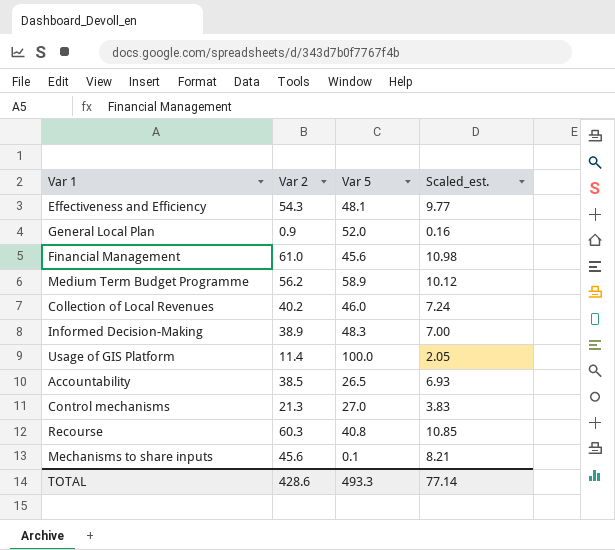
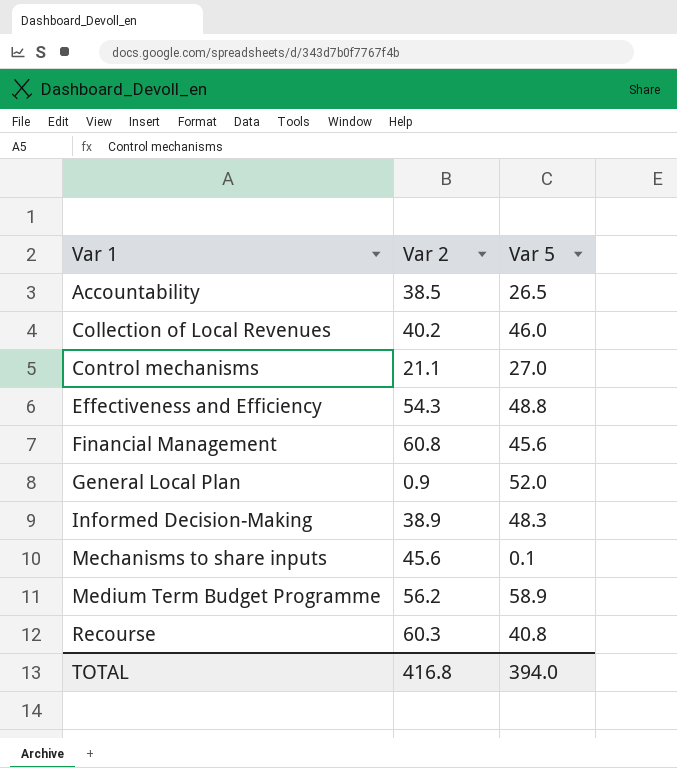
row order: none -> Var 1 ascending
column Scaled_est. | formula: [Var 2] * 0.18 -> none
row Usage of GIS Platform: 11.4 | 100.0 | 2.05 -> none
Control mechanisms | Var 2: 21.3 -> 21.1
Effectiveness and Efficiency | Var 5: 48.1 -> 48.8
Financial Management | Var 2: 61.0 -> 60.8
TOTAL | Var 2: 428.6 -> 416.8
TOTAL | Var 5: 493.3 -> 394.0

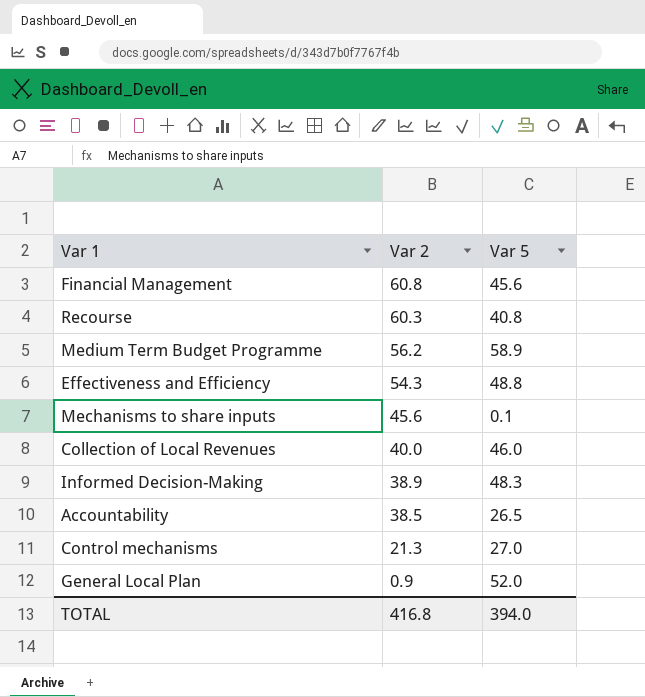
row order: Var 1 ascending -> Var 2 descending
Collection of Local Revenues | Var 2: 40.2 -> 40.0
Control mechanisms | Var 2: 21.1 -> 21.3

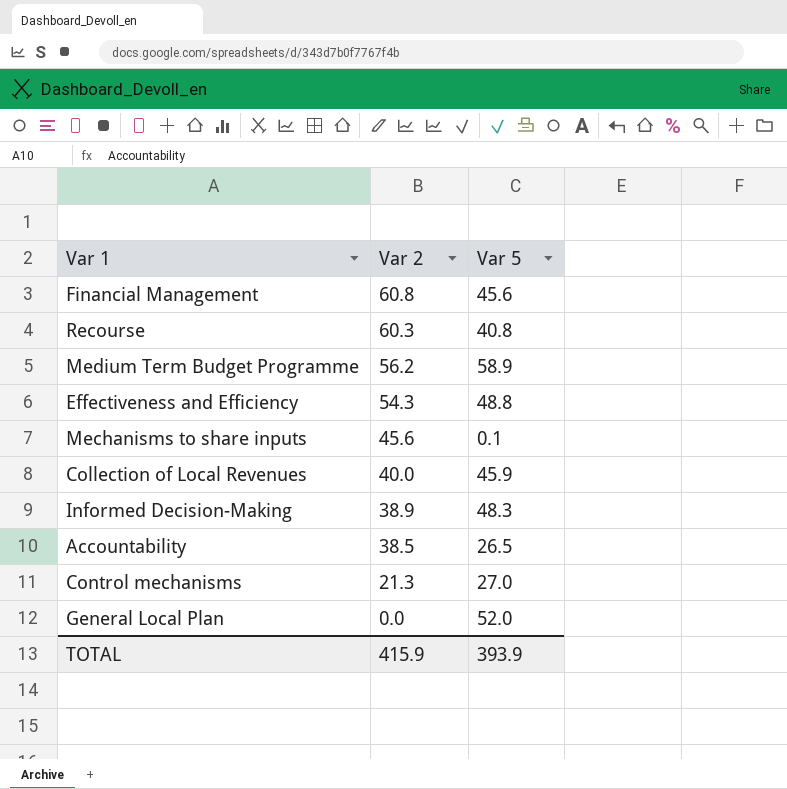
Collection of Local Revenues | Var 5: 46.0 -> 45.9
General Local Plan | Var 2: 0.9 -> 0.0
TOTAL | Var 2: 416.8 -> 415.9
TOTAL | Var 5: 394.0 -> 393.9

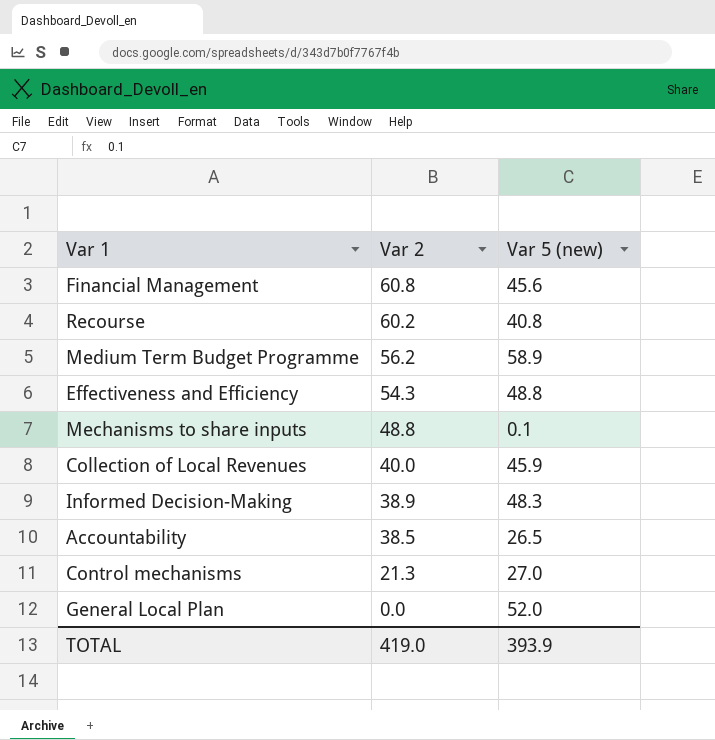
column name: Var 5 -> Var 5 (new)
Recourse | Var 2: 60.3 -> 60.2
Mechanisms to share inputs | Var 2: 45.6 -> 48.8
TOTAL | Var 2: 415.9 -> 419.0

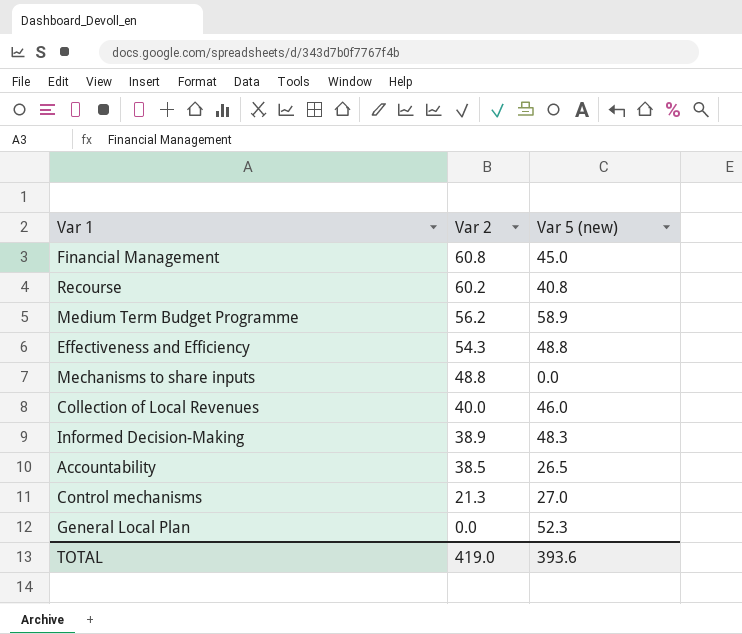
Financial Management | Var 5 (new): 45.6 -> 45.0
Mechanisms to share inputs | Var 5 (new): 0.1 -> 0.0
Collection of Local Revenues | Var 5 (new): 45.9 -> 46.0
General Local Plan | Var 5 (new): 52.0 -> 52.3
TOTAL | Var 5 (new): 393.9 -> 393.6

